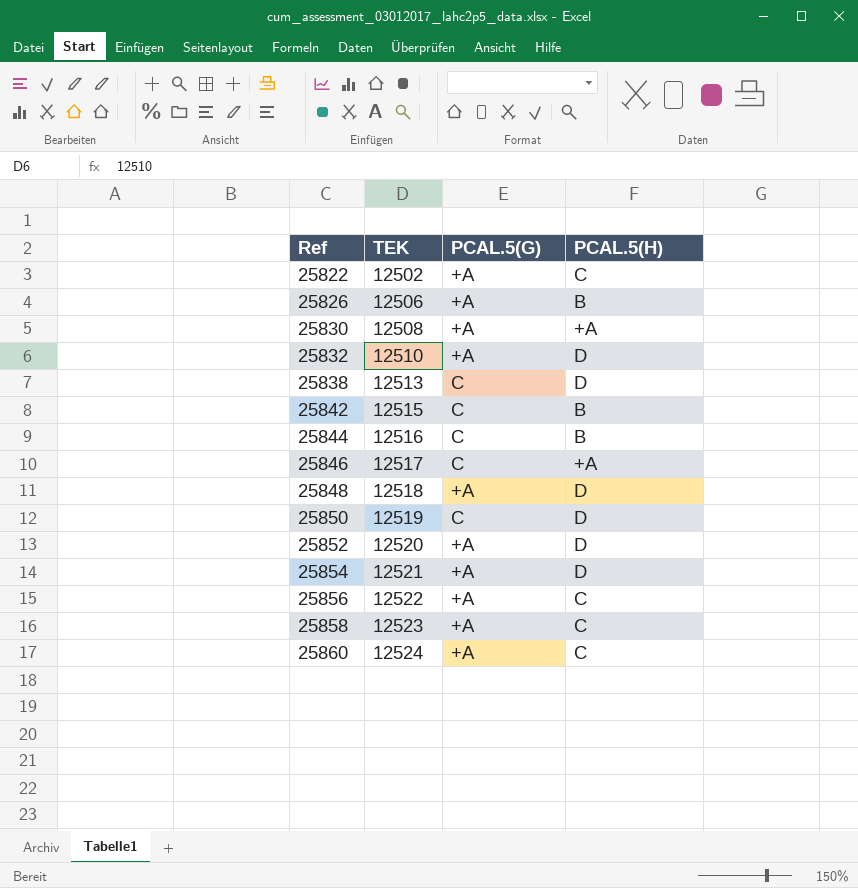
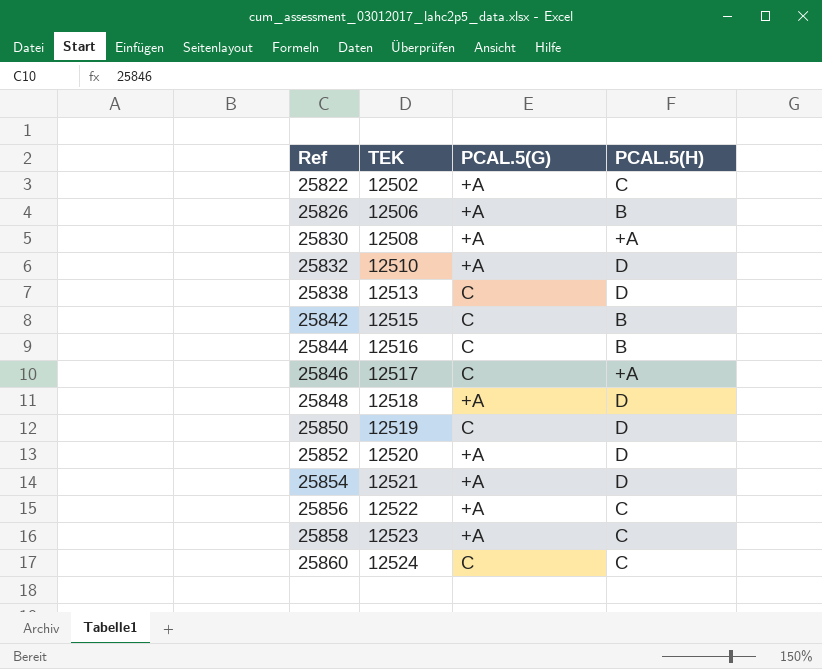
25860 | PCAL.5(G): +A -> C

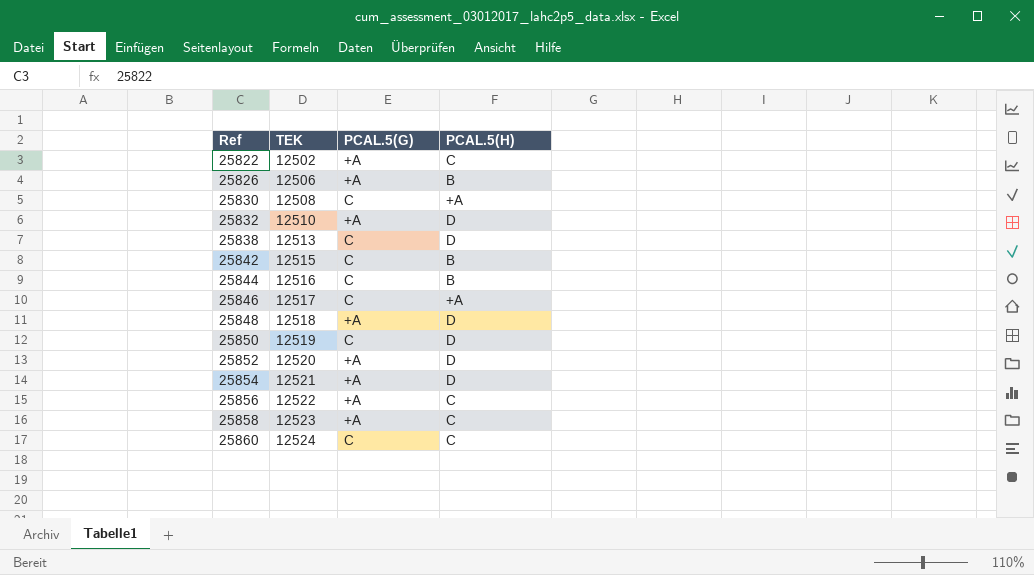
25830 | PCAL.5(G): +A -> C

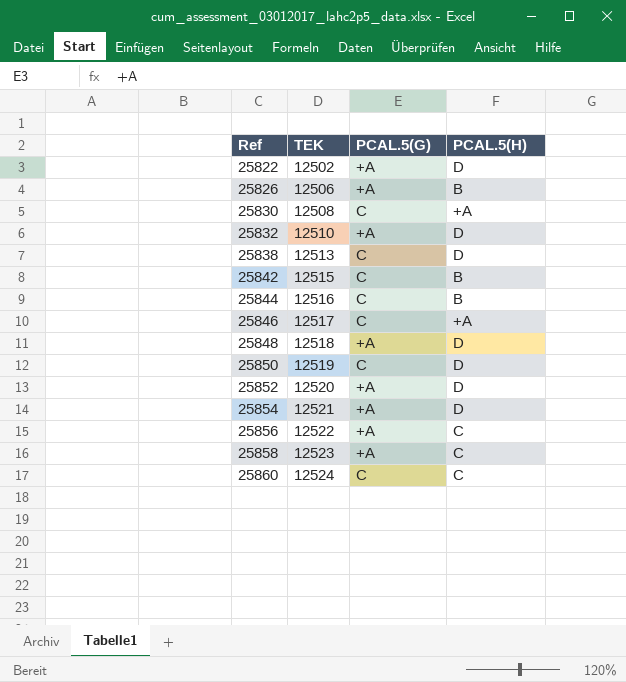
25822 | PCAL.5(H): C -> D

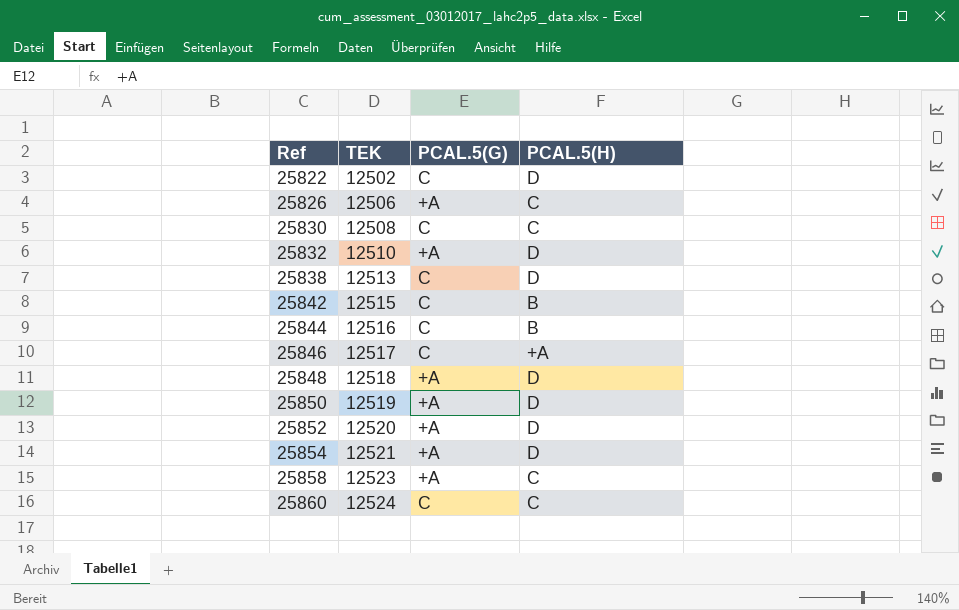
row 25856: 12522 | +A | C -> none
25822 | PCAL.5(G): +A -> C
25826 | PCAL.5(H): B -> C
25830 | PCAL.5(H): +A -> C
25850 | PCAL.5(G): C -> +A

